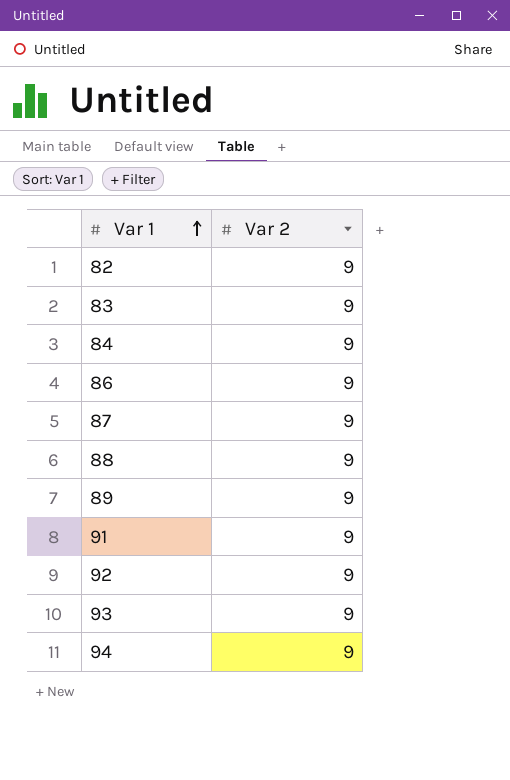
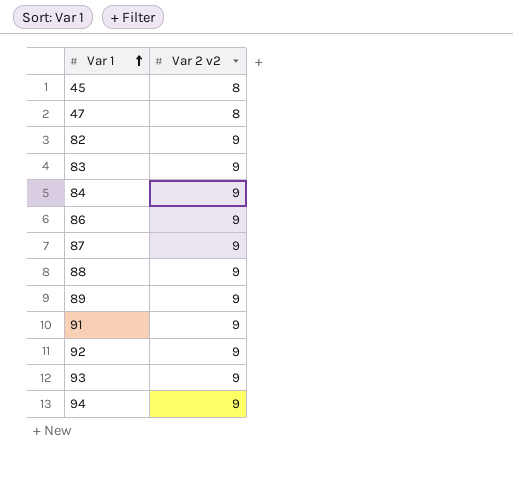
column name: Var 2 -> Var 2 v2
row 45: none -> 8
row 47: none -> 8

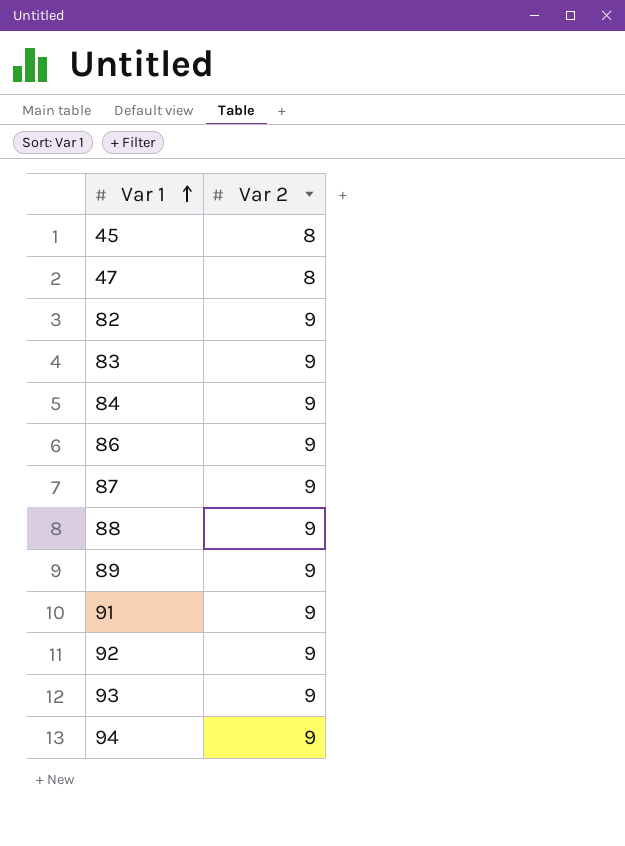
column name: Var 2 v2 -> Var 2

